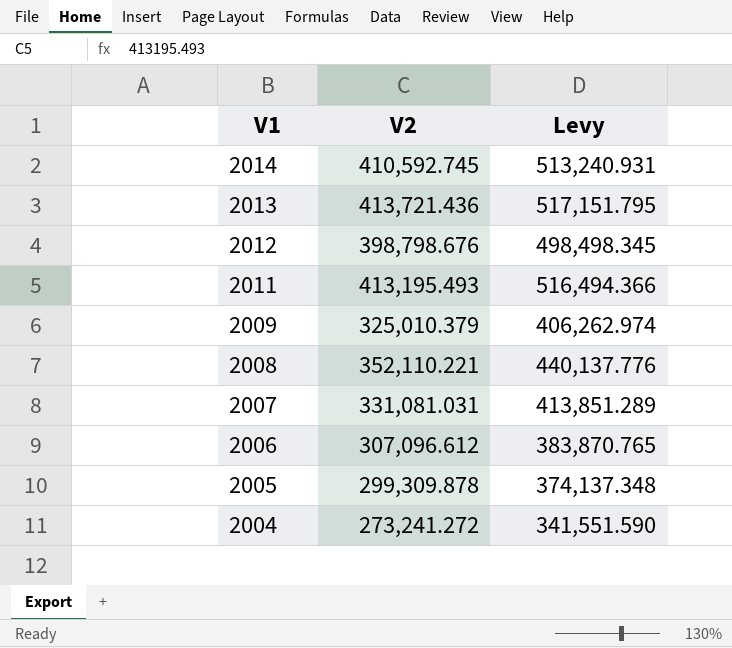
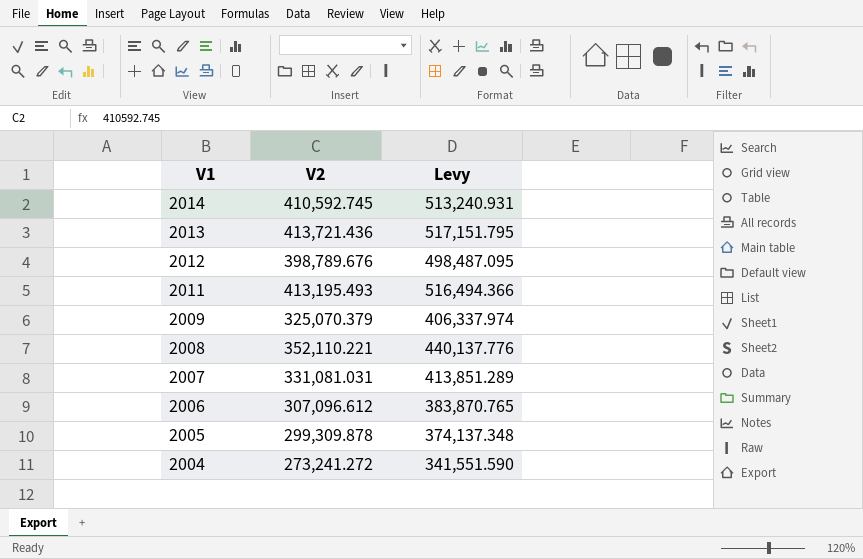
2012 | V2: 398,798.676 -> 398,789.676
2012 | Levy: 498,498.345 -> 498,487.095
2009 | V2: 325,010.379 -> 325,070.379
2009 | Levy: 406,262.974 -> 406,337.974

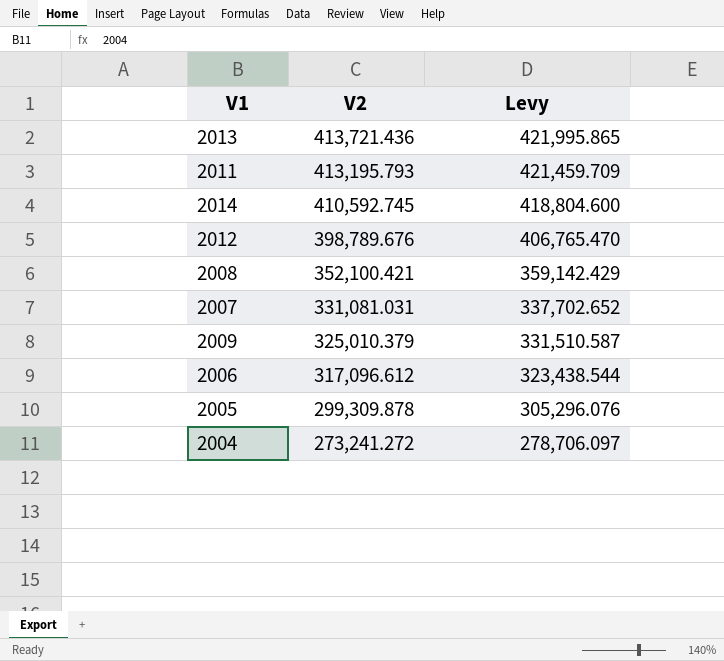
row order: V1 descending -> V2 descending
column Levy | formula: [V2] * 1.25 -> [V2] * 1.02
2011 | V2: 413,195.493 -> 413,195.793
2008 | V2: 352,110.221 -> 352,100.421
2009 | V2: 325,070.379 -> 325,010.379
2006 | V2: 307,096.612 -> 317,096.612

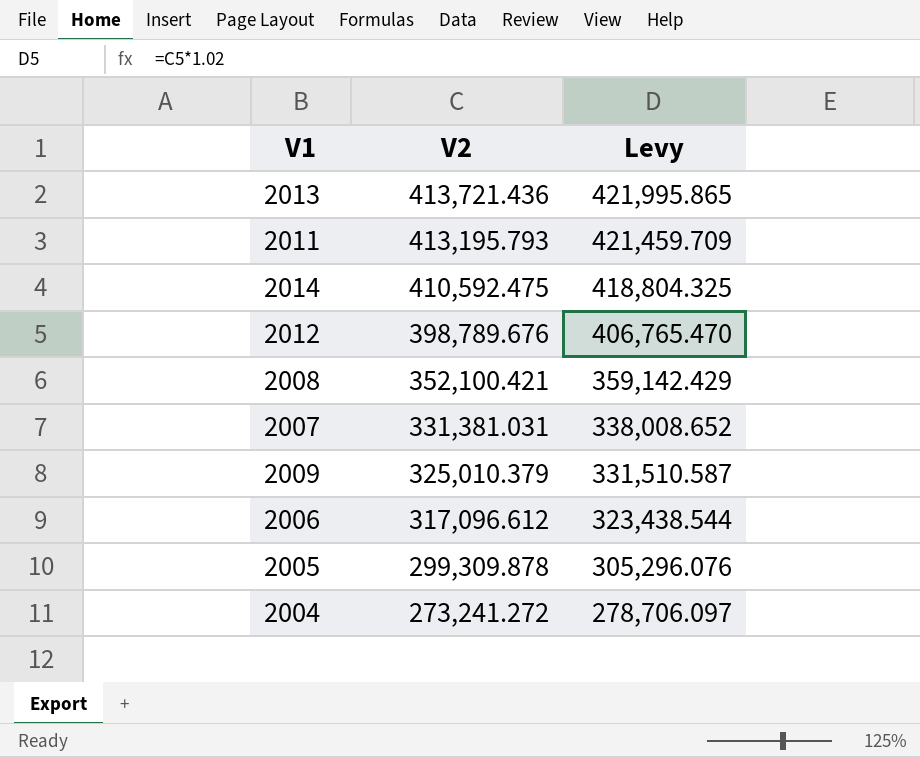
2014 | V2: 410,592.745 -> 410,592.475
2014 | Levy: 418,804.600 -> 418,804.325
2007 | V2: 331,081.031 -> 331,381.031
2007 | Levy: 337,702.652 -> 338,008.652

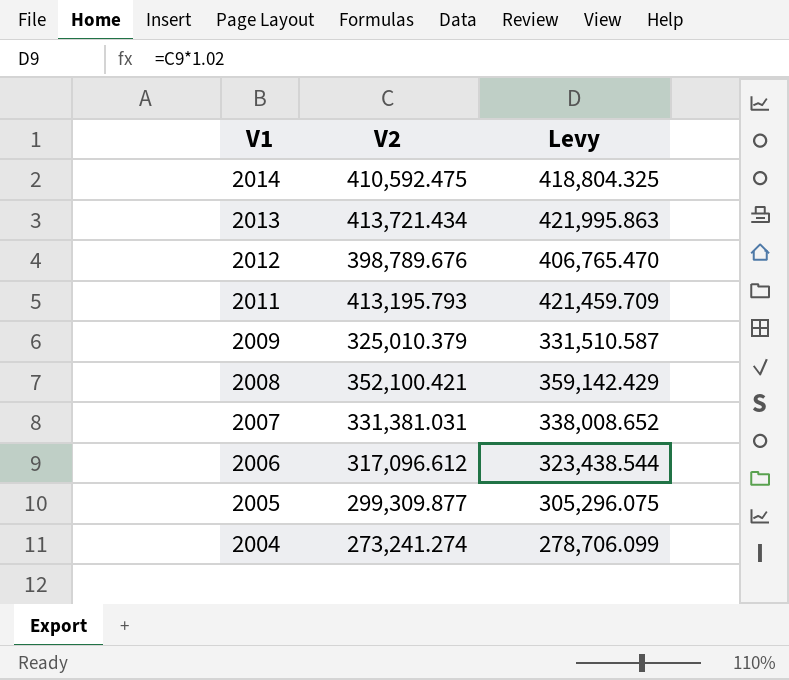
row order: V2 descending -> V1 descending
2013 | V2: 413,721.436 -> 413,721.434
2013 | Levy: 421,995.865 -> 421,995.863
2005 | V2: 299,309.878 -> 299,309.877
2005 | Levy: 305,296.076 -> 305,296.075
2004 | V2: 273,241.272 -> 273,241.274
2004 | Levy: 278,706.097 -> 278,706.099

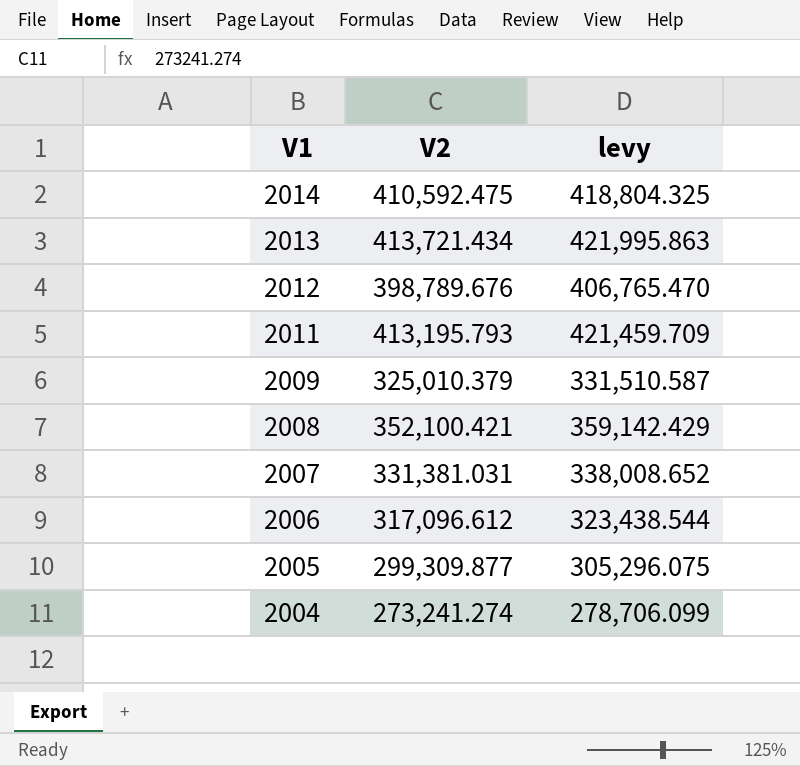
column name: Levy -> levy

